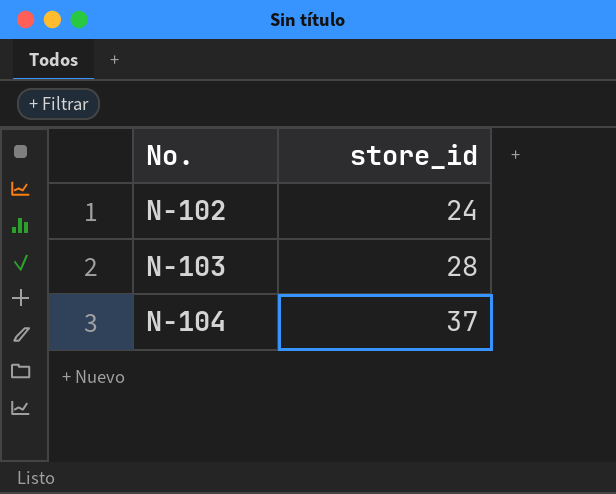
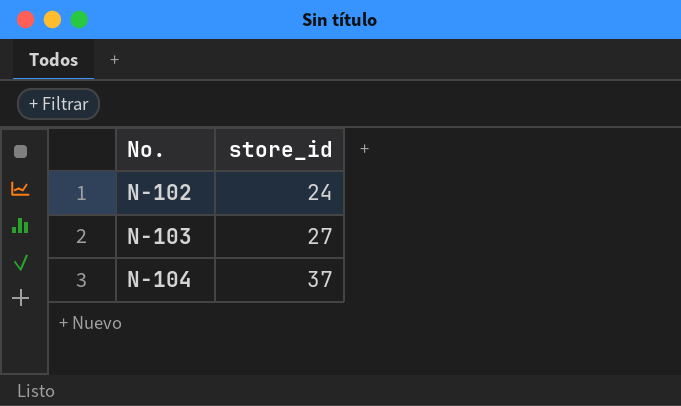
N-103 | store_id: 28 -> 27

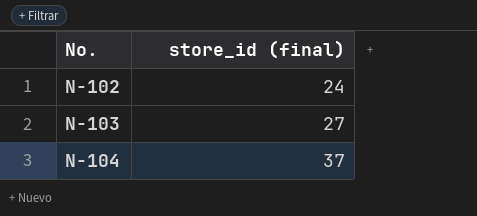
column name: store_id -> store_id (final)

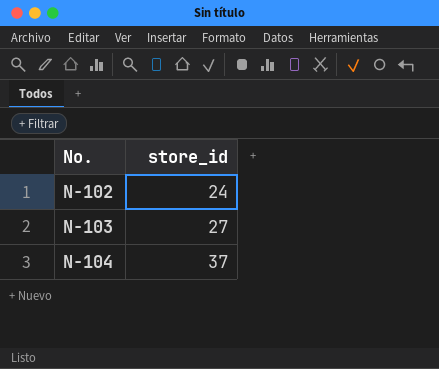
column name: store_id (final) -> store_id

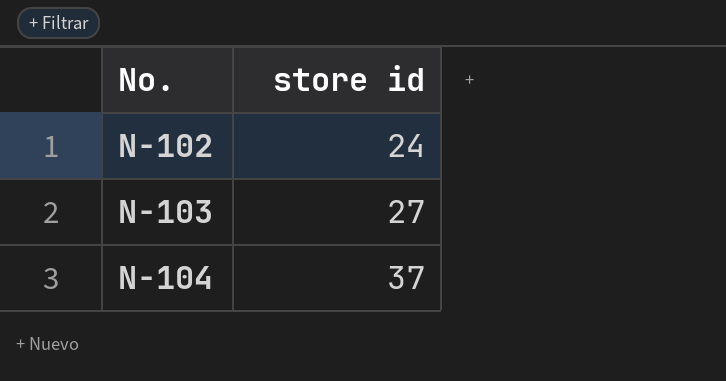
column name: store_id -> store id

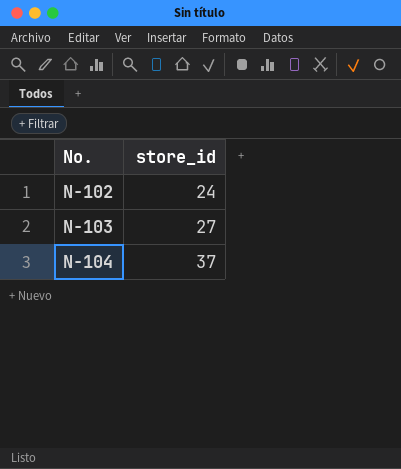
column name: store id -> store_id

